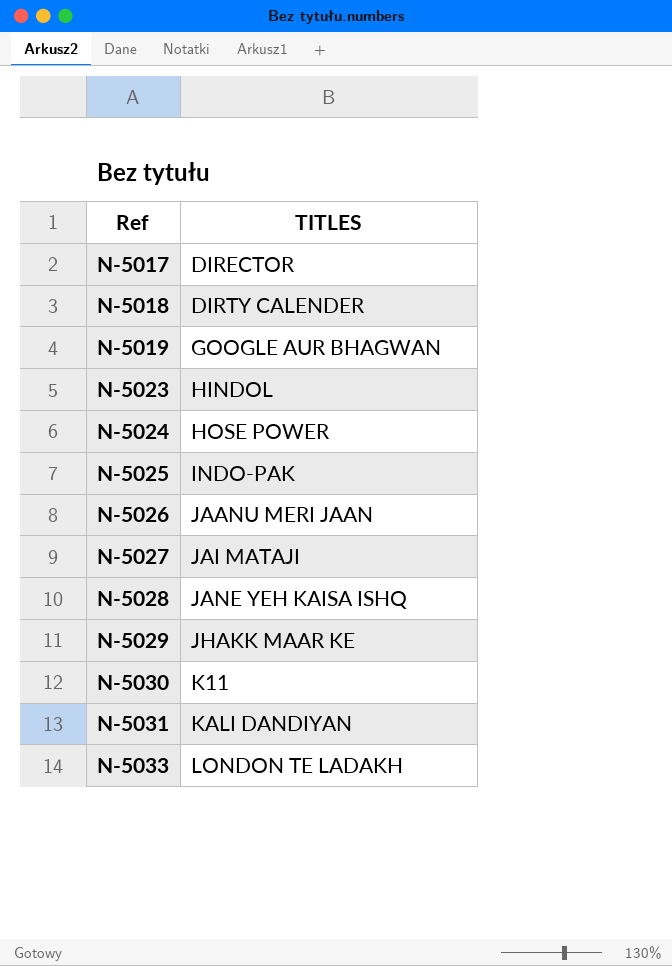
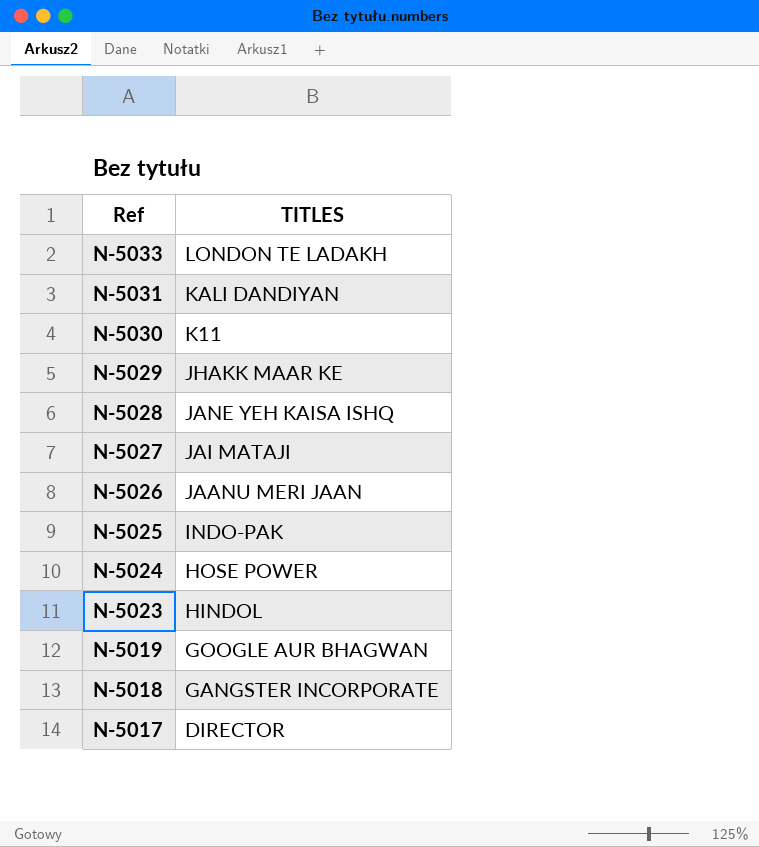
row order: Ref ascending -> Ref descending
N-5018 | TITLES: DIRTY CALENDER -> GANGSTER INCORPORATE

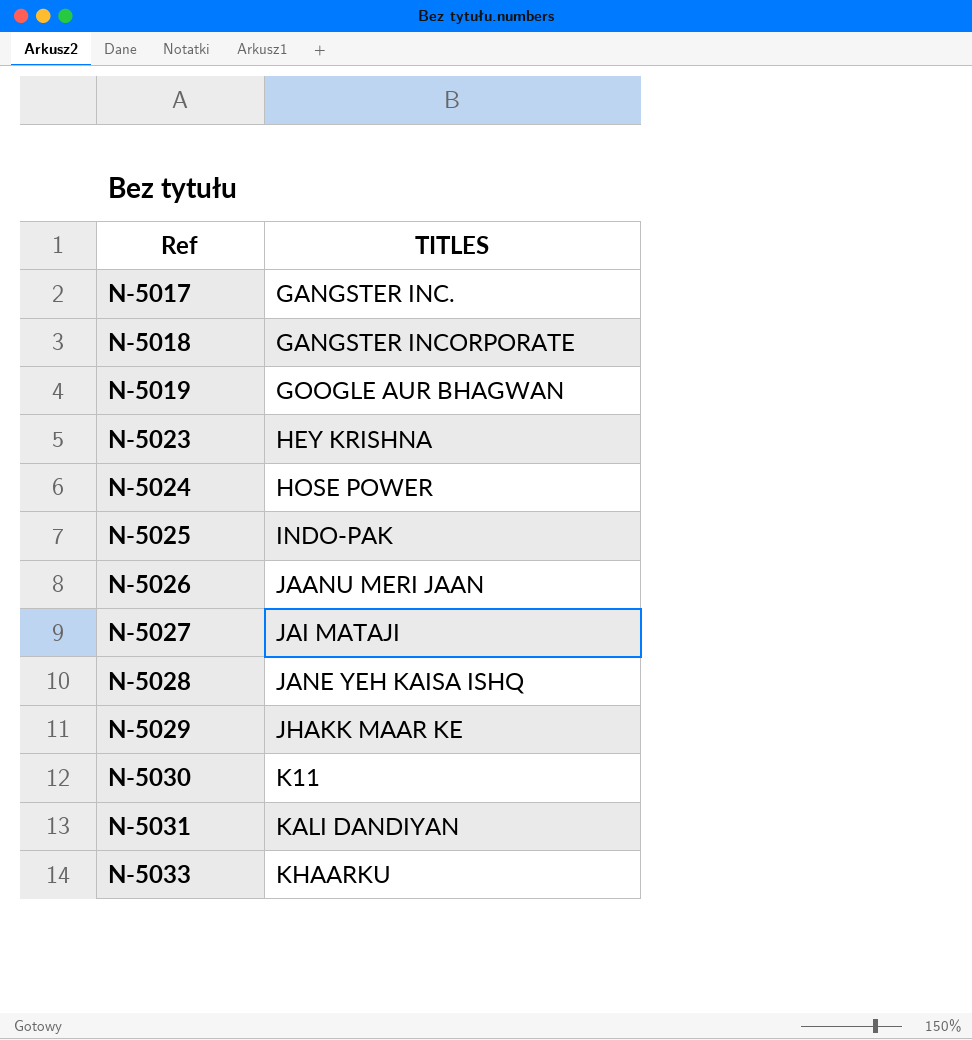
row order: Ref descending -> Ref ascending
N-5017 | TITLES: DIRECTOR -> GANGSTER INC.
N-5023 | TITLES: HINDOL -> HEY KRISHNA
N-5033 | TITLES: LONDON TE LADAKH -> KHAARKU

